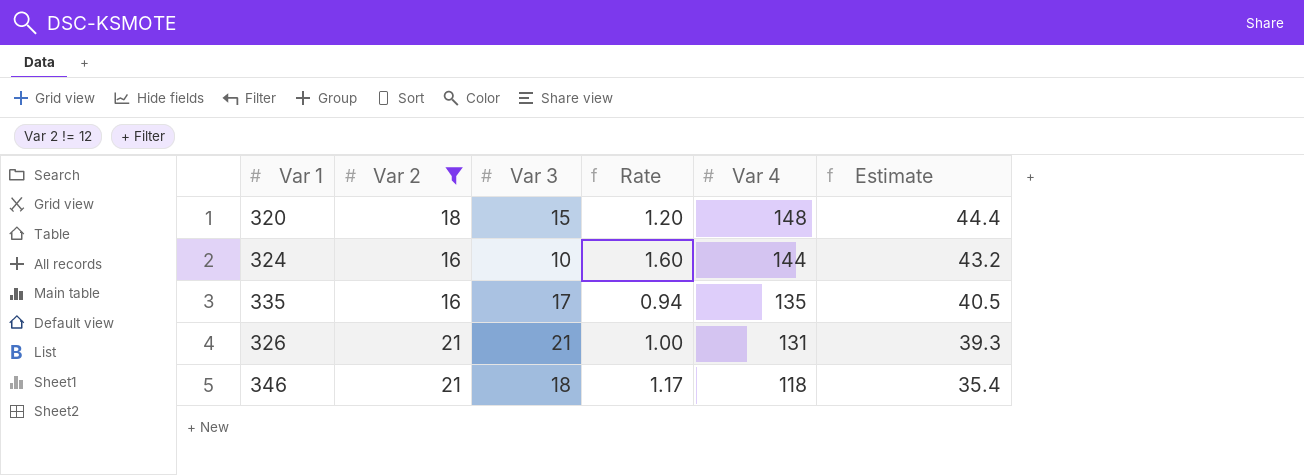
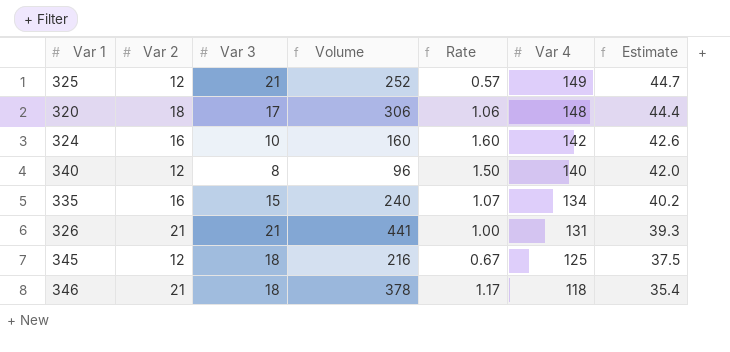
filter: Var 2 != 12 -> none
column Volume | formula: none -> [Var 2] * [Var 3]
320 | Var 3: 15 -> 17
320 | Rate: 1.20 -> 1.06
324 | Var 4: 144 -> 142
324 | Estimate: 43.2 -> 42.6
335 | Var 3: 17 -> 15
335 | Rate: 0.94 -> 1.07
335 | Var 4: 135 -> 134
335 | Estimate: 40.5 -> 40.2

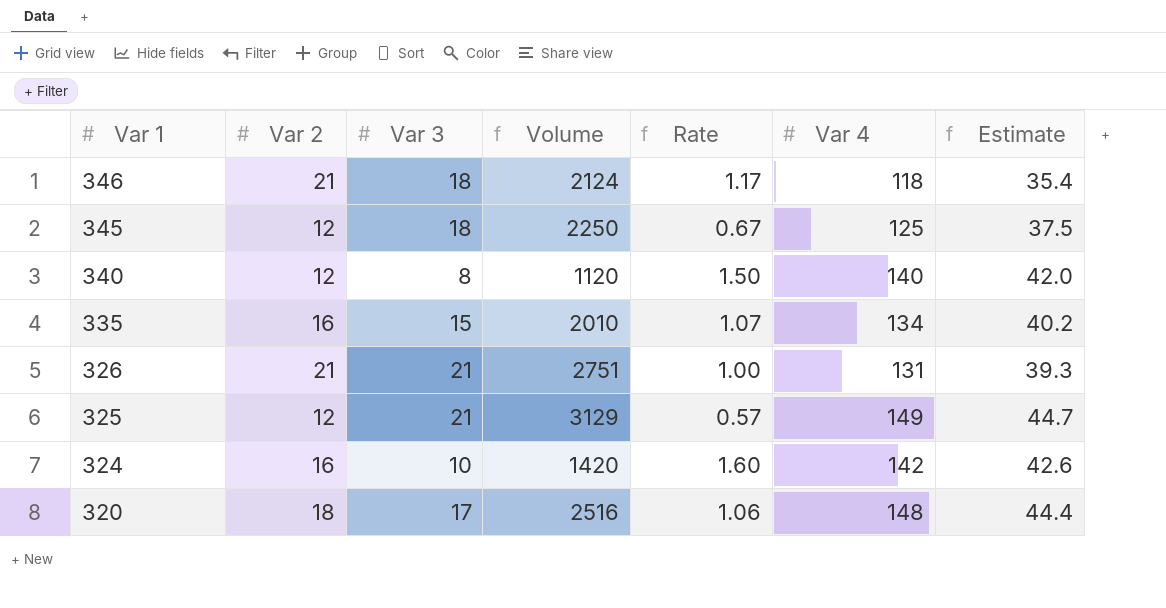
row order: Var 4 descending -> Var 1 descending
column Volume | formula: [Var 2] * [Var 3] -> [Var 3] * [Var 4]

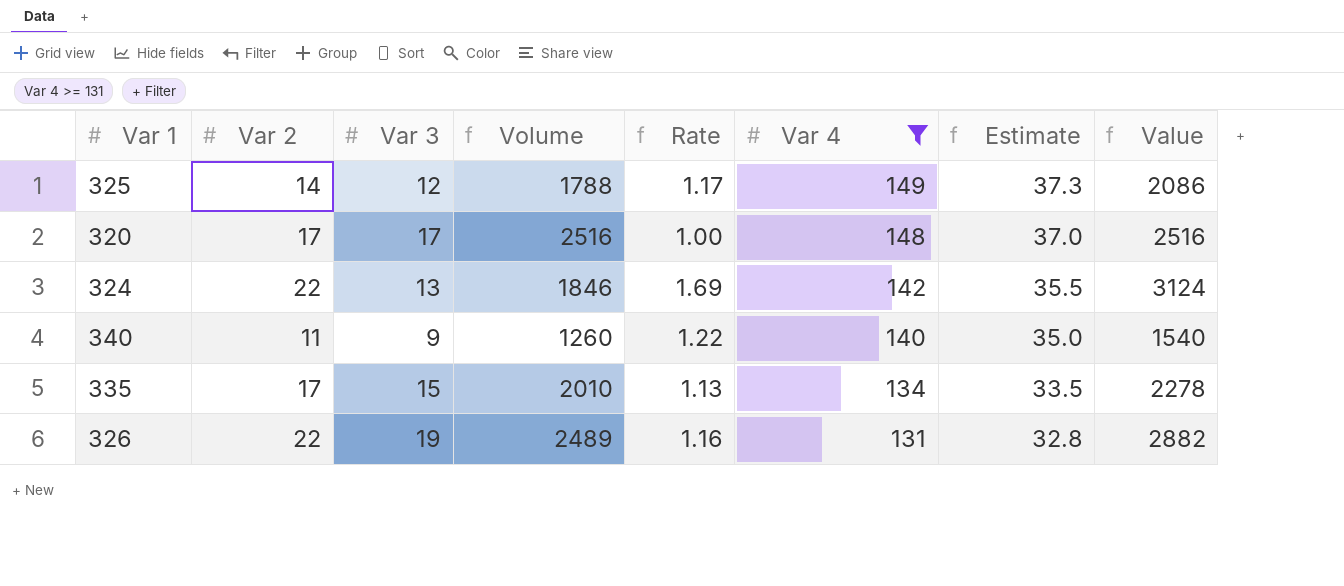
filter: none -> Var 4 >= 131
row order: Var 1 descending -> Var 4 descending
column Estimate | formula: [Var 4] * 0.3 -> [Var 4] * 0.25
column Value | formula: none -> [Var 2] * [Var 4]
325 | Var 2: 12 -> 14
325 | Var 3: 21 -> 12
325 | Volume: 3129 -> 1788
325 | Rate: 0.57 -> 1.17
320 | Var 2: 18 -> 17
320 | Rate: 1.06 -> 1.00
324 | Var 2: 16 -> 22
324 | Var 3: 10 -> 13
324 | Volume: 1420 -> 1846
324 | Rate: 1.60 -> 1.69
340 | Var 2: 12 -> 11
340 | Var 3: 8 -> 9
340 | Volume: 1120 -> 1260
340 | Rate: 1.50 -> 1.22
335 | Var 2: 16 -> 17
335 | Rate: 1.07 -> 1.13
326 | Var 2: 21 -> 22
326 | Var 3: 21 -> 19
326 | Volume: 2751 -> 2489
326 | Rate: 1.00 -> 1.16

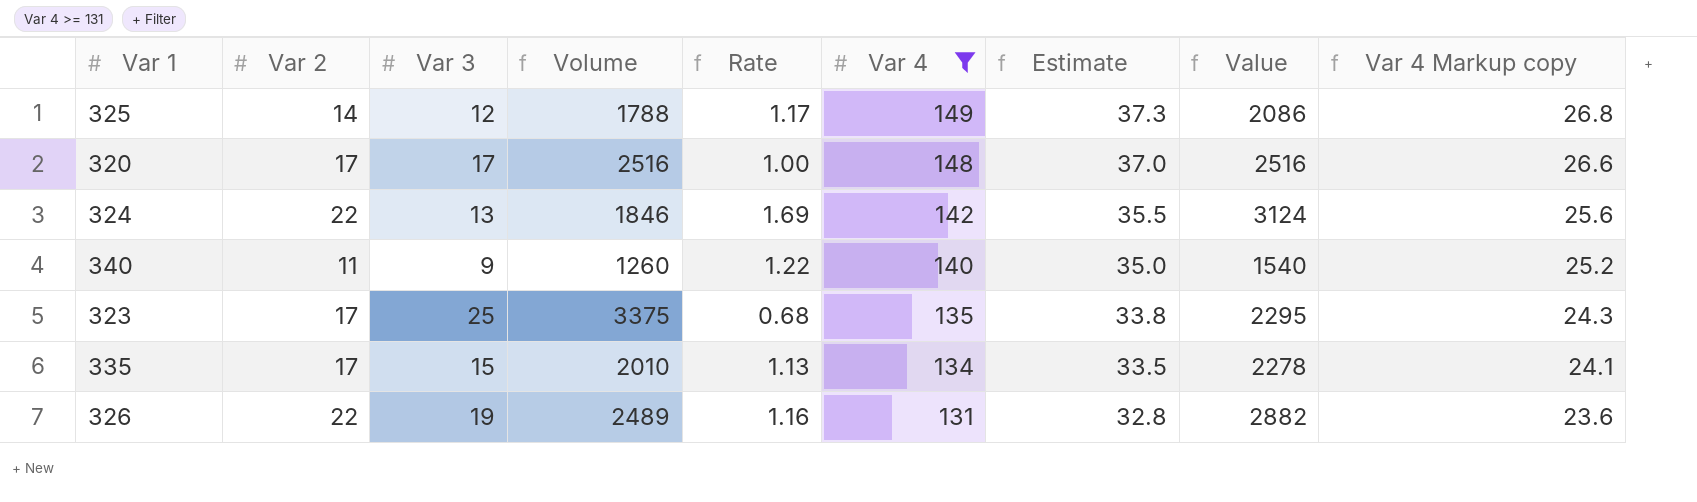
column Var 4 Markup copy | formula: none -> [Var 4] * 0.18
row 323: none -> 17 | 25 | 3375 | 0.68 | 135 | 33.8 | 2295 | 24.3

